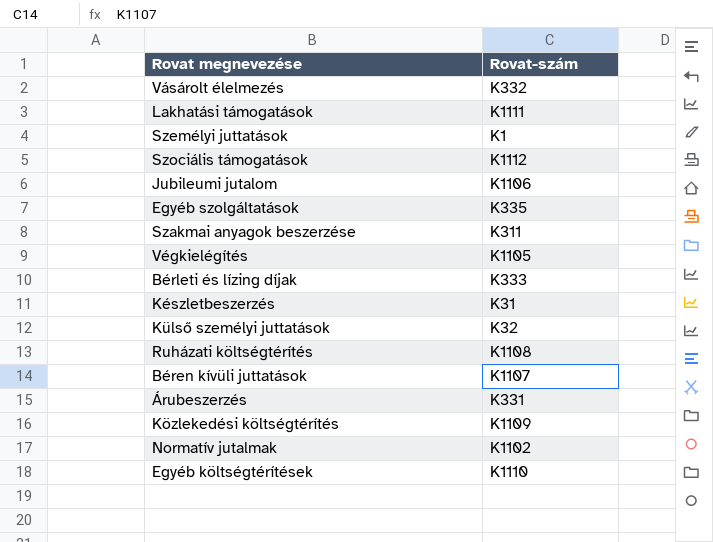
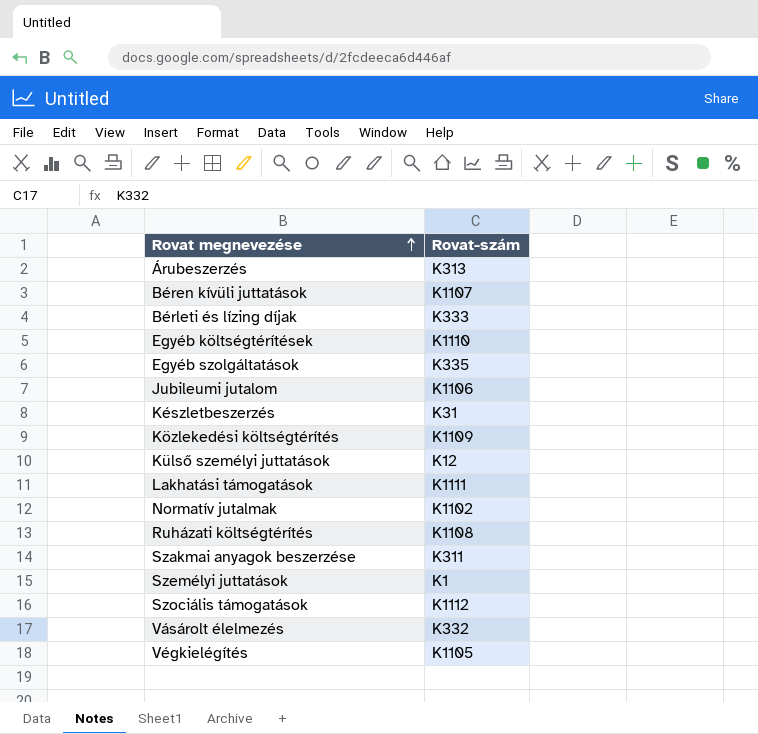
row order: none -> Rovat megnevezése ascending
Árubeszerzés | Rovat-szám: K331 -> K313
Külső személyi juttatások | Rovat-szám: K32 -> K12

